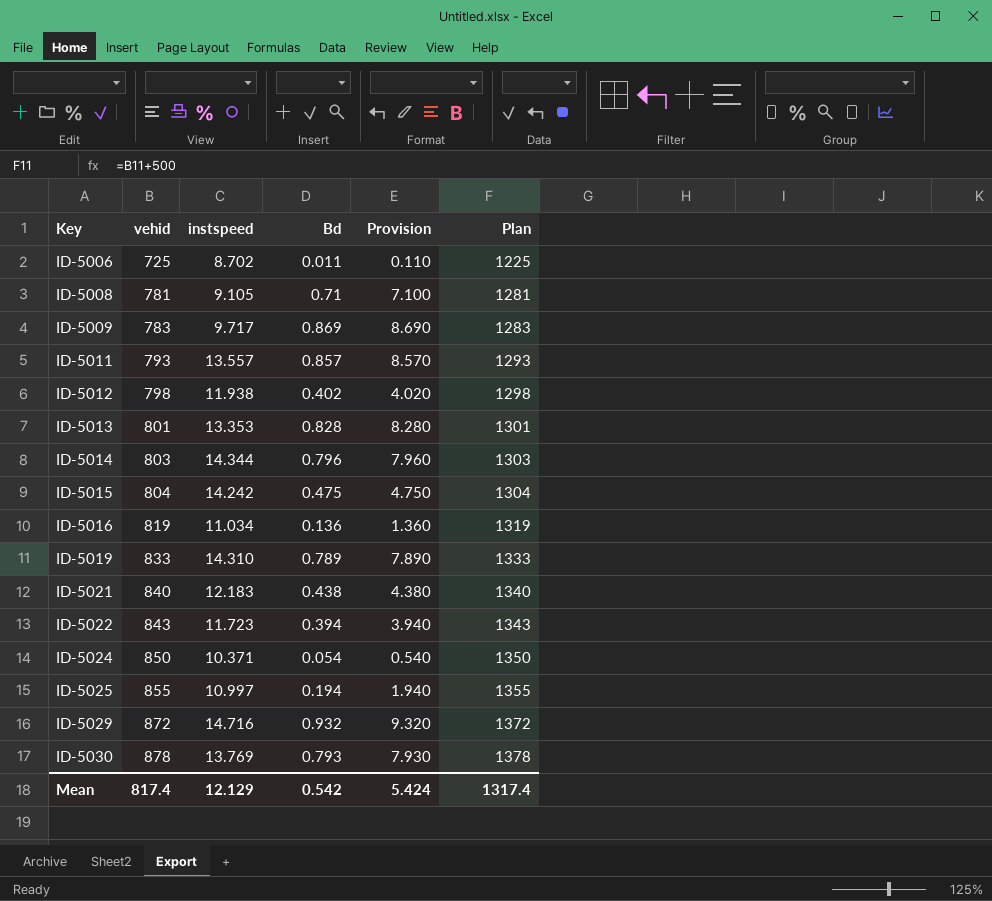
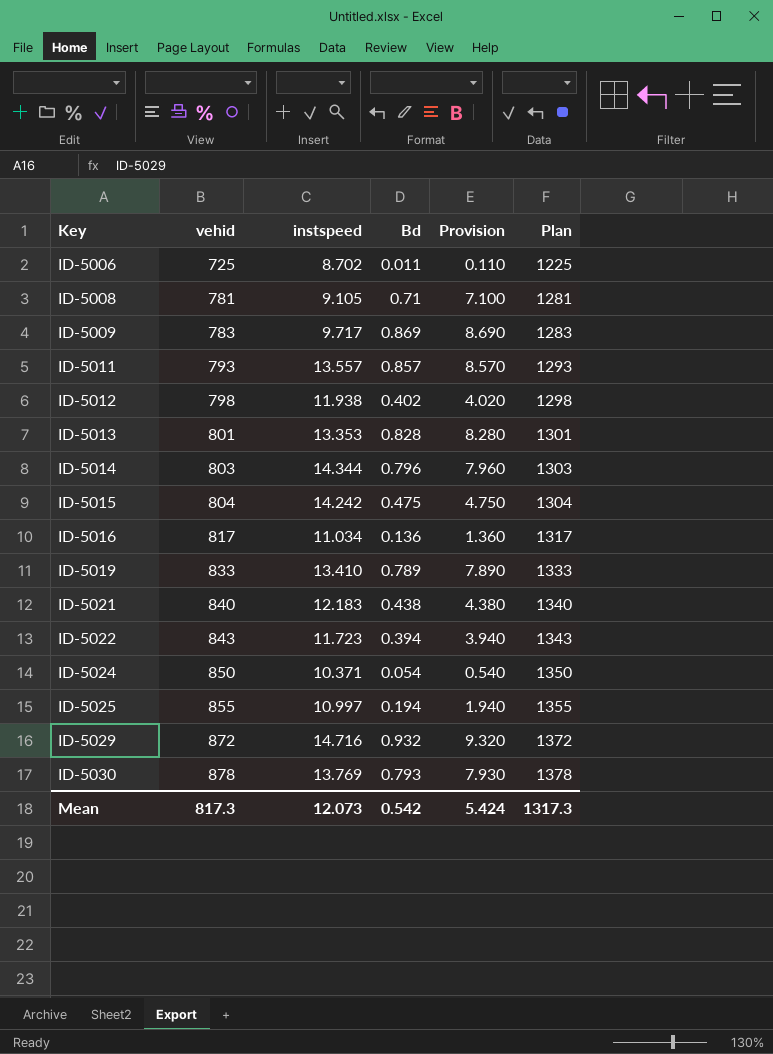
ID-5016 | vehid: 819 -> 817
ID-5016 | Plan: 1319 -> 1317
ID-5019 | instspeed: 14.310 -> 13.410
Mean | vehid: 817.4 -> 817.3
Mean | instspeed: 12.129 -> 12.073
Mean | Plan: 1317.4 -> 1317.3

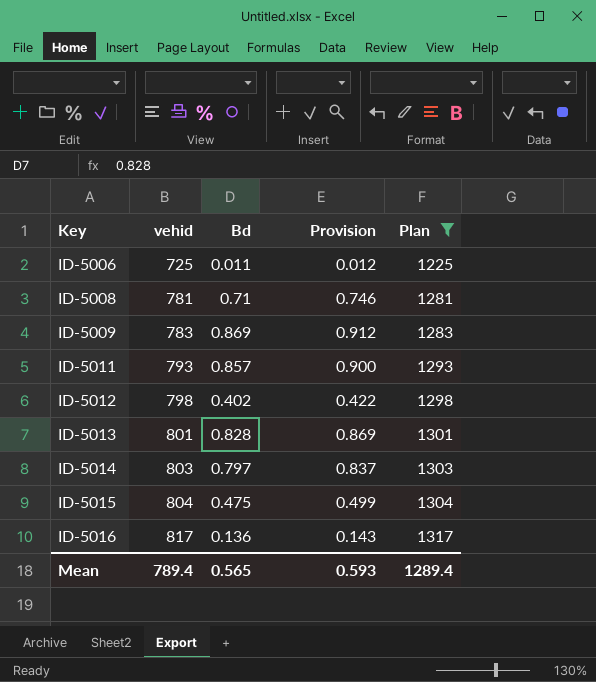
filter: none -> Plan <= 1317
column instspeed | position: 3 -> none
column Provision | formula: [Bd] * 10 -> [Bd] * 1.05
ID-5014 | Bd: 0.796 -> 0.797
Mean | vehid: 817.3 -> 789.4
Mean | Bd: 0.542 -> 0.565
Mean | Provision: 5.424 -> 0.593
Mean | Plan: 1317.3 -> 1289.4

